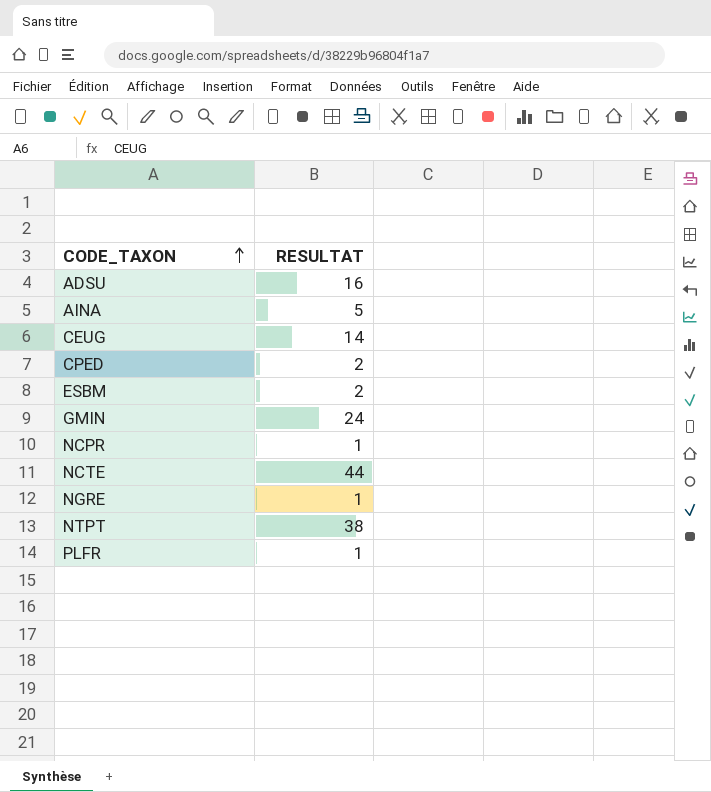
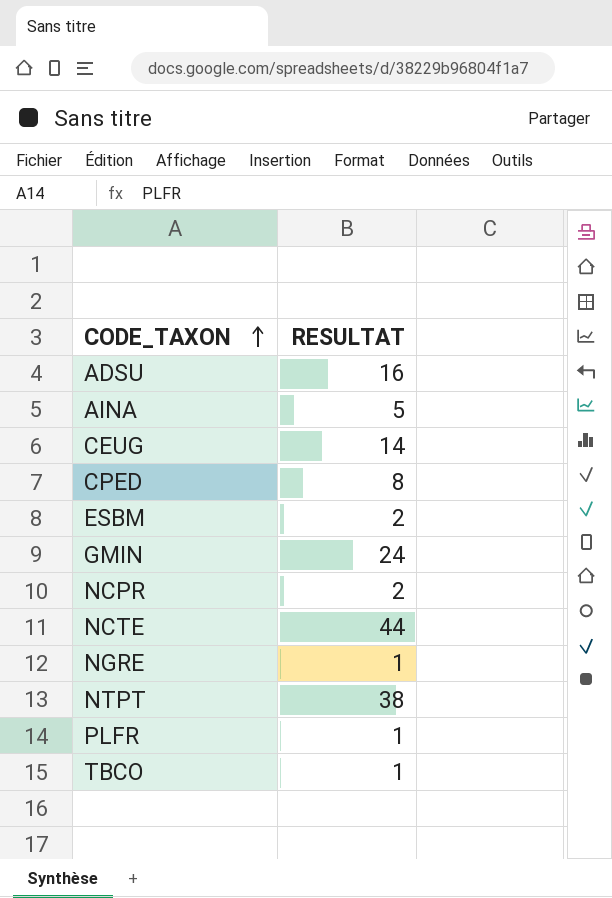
CPED | RESULTAT: 2 -> 8
NCPR | RESULTAT: 1 -> 2
row TBCO: none -> 1

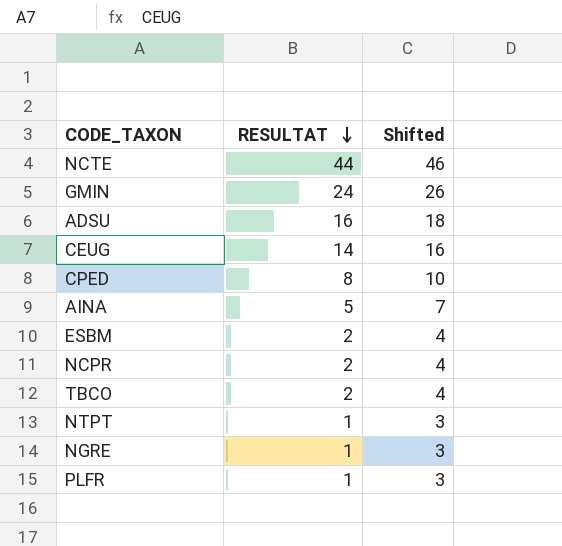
row order: CODE_TAXON ascending -> RESULTAT descending
column Shifted | formula: none -> [RESULTAT] + 2
TBCO | RESULTAT: 1 -> 2
NTPT | RESULTAT: 38 -> 1

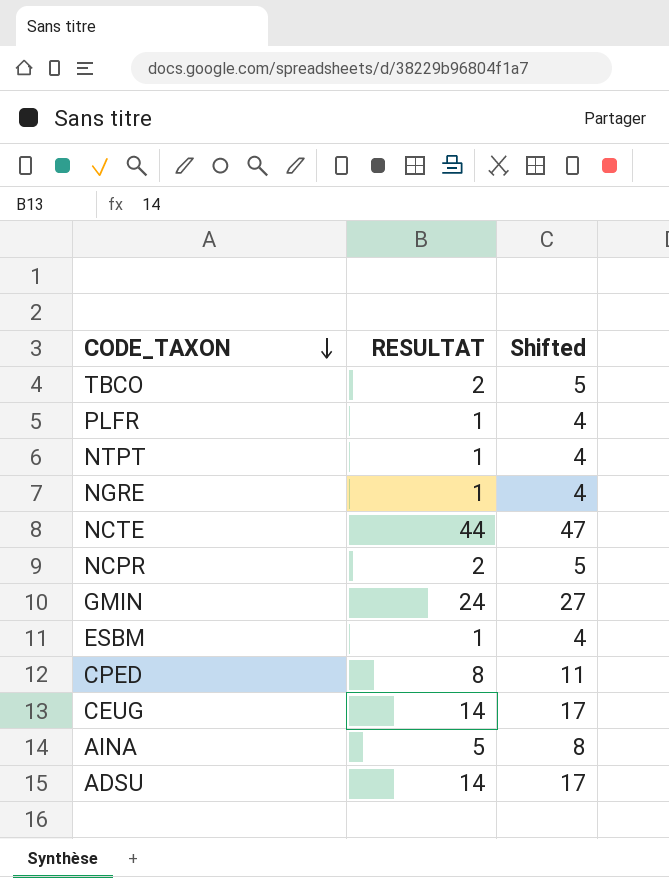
row order: RESULTAT descending -> CODE_TAXON descending
column Shifted | formula: [RESULTAT] + 2 -> [RESULTAT] + 3
ESBM | RESULTAT: 2 -> 1
ADSU | RESULTAT: 16 -> 14

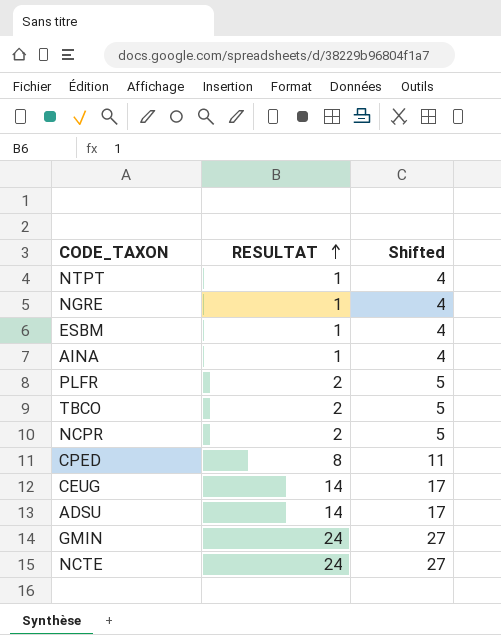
row order: CODE_TAXON descending -> RESULTAT ascending
AINA | RESULTAT: 5 -> 1
AINA | Shifted: 8 -> 4
PLFR | RESULTAT: 1 -> 2
PLFR | Shifted: 4 -> 5
NCTE | RESULTAT: 44 -> 24
NCTE | Shifted: 47 -> 27

